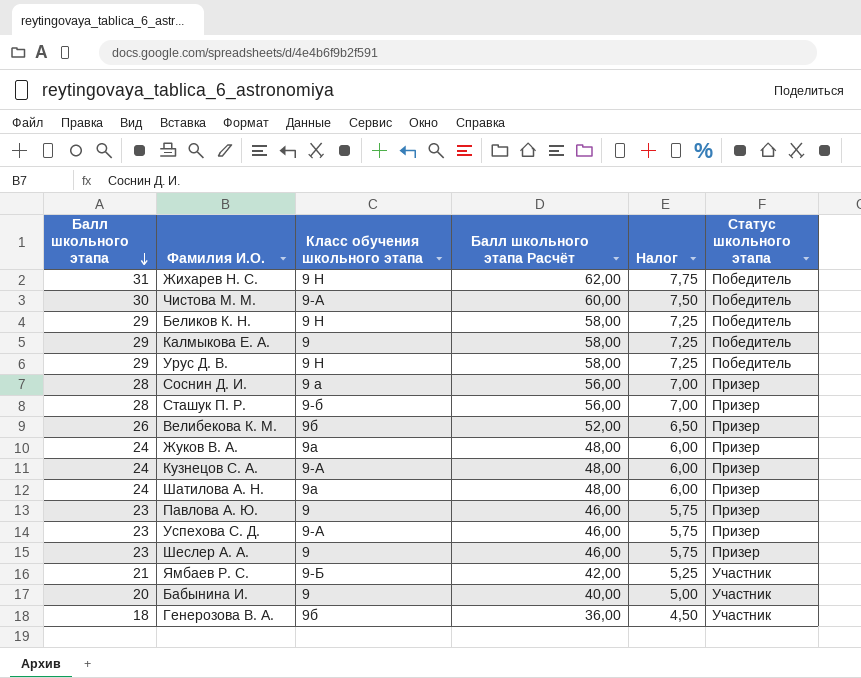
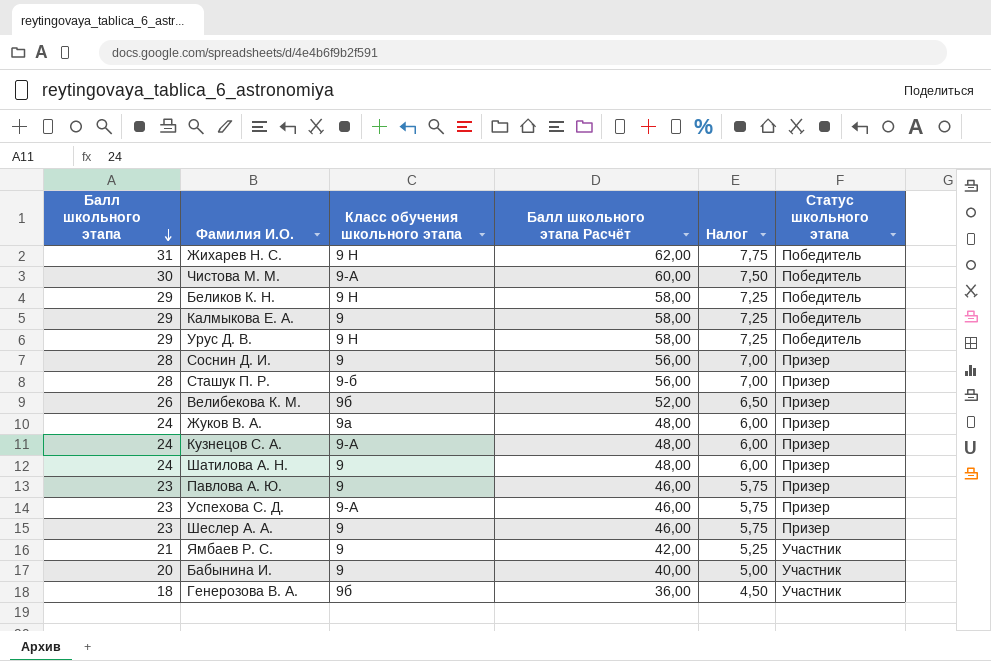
Соснин Д. И. | Класс обучения школьного этапа: 9 а -> 9
Шатилова А. Н. | Класс обучения школьного этапа: 9а -> 9
Ямбаев Р. С. | Класс обучения школьного этапа: 9-Б -> 9

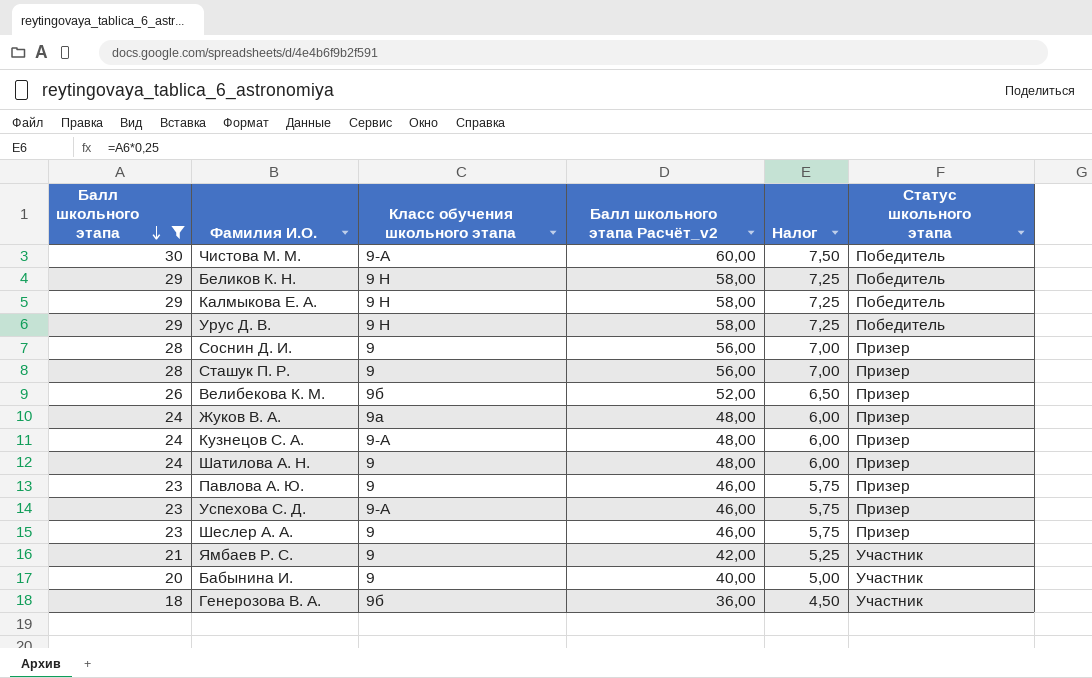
filter: none -> Балл школьного этапа != 31
column name: Балл школьного этапа Расчёт -> Балл школьного этапа Расчёт_v2
Калмыкова Е. А. | Класс обучения школьного этапа: 9 -> 9 Н
Сташук П. Р. | Класс обучения школьного этапа: 9-б -> 9

